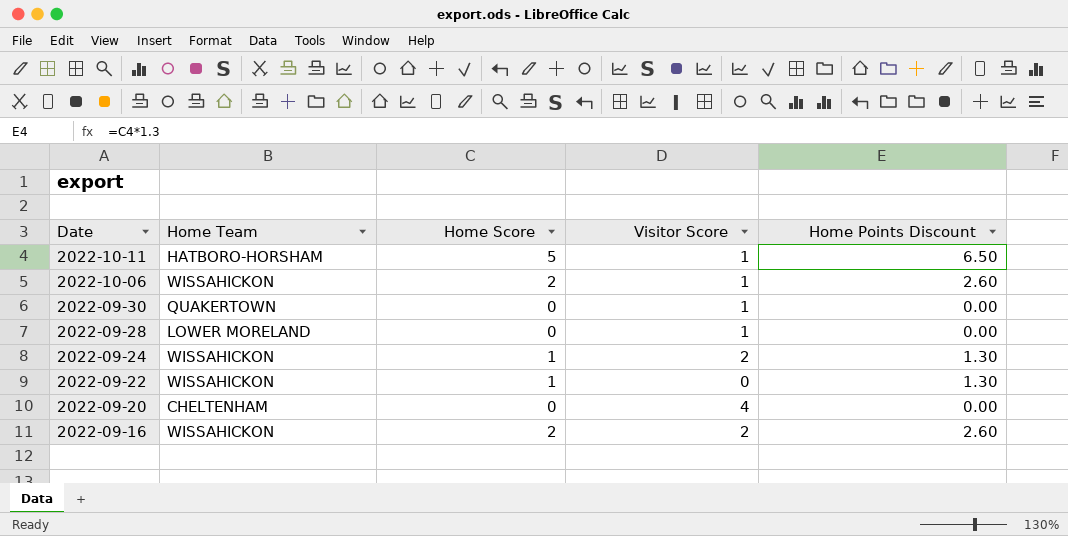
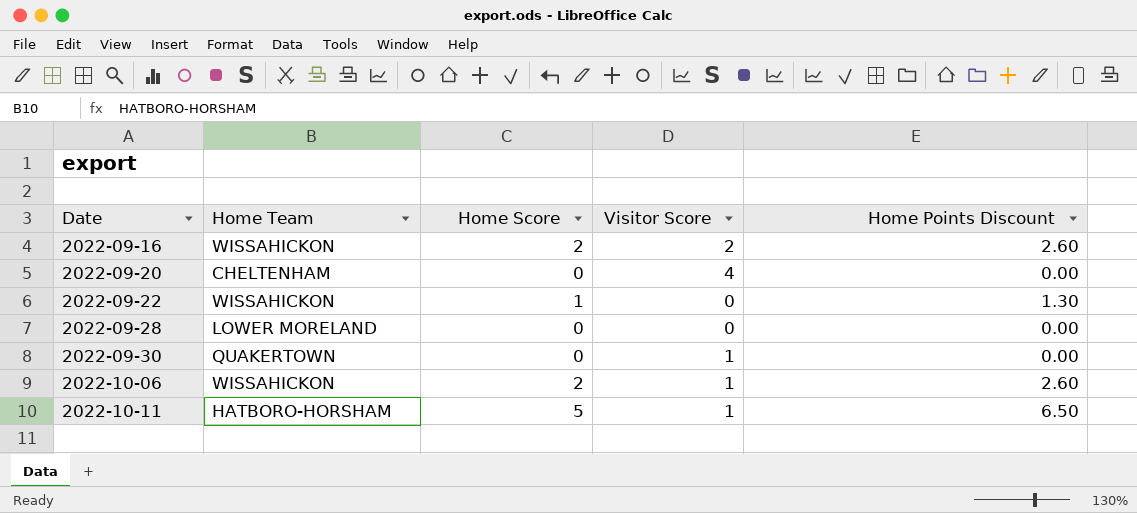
row order: Date descending -> Date ascending
row 2022-09-24: WISSAHICKON | 1 | 2 | 1.30 -> none
2022-09-28 | Visitor Score: 1 -> 0

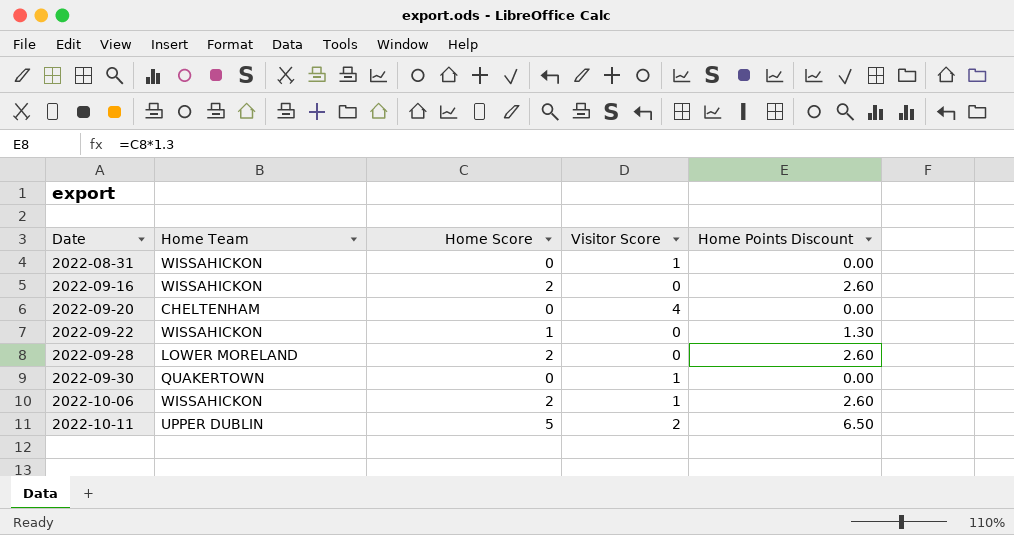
row 2022-08-31: none -> WISSAHICKON | 0 | 1 | 0.00
2022-09-16 | Visitor Score: 2 -> 0
2022-09-28 | Home Score: 0 -> 2
2022-09-28 | Home Points Discount: 0.00 -> 2.60
2022-10-11 | Home Team: HATBORO-HORSHAM -> UPPER DUBLIN
2022-10-11 | Visitor Score: 1 -> 2

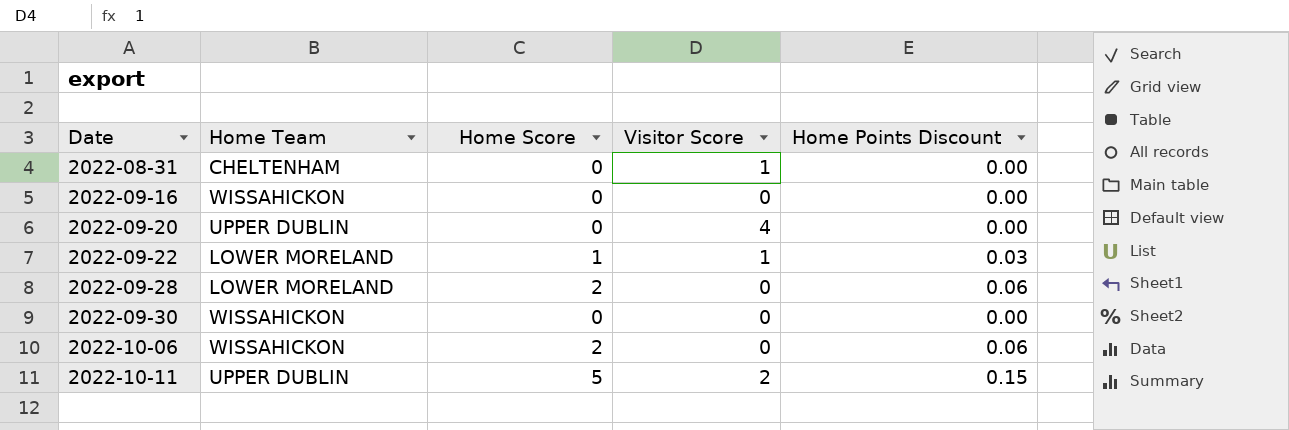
column Home Points Discount | formula: [Home Score] * 1.3 -> [Home Score] * 0.03
2022-08-31 | Home Team: WISSAHICKON -> CHELTENHAM
2022-09-16 | Home Score: 2 -> 0
2022-09-20 | Home Team: CHELTENHAM -> UPPER DUBLIN
2022-09-22 | Home Team: WISSAHICKON -> LOWER MORELAND
2022-09-22 | Visitor Score: 0 -> 1
2022-09-30 | Home Team: QUAKERTOWN -> WISSAHICKON
2022-09-30 | Visitor Score: 1 -> 0
2022-10-06 | Visitor Score: 1 -> 0

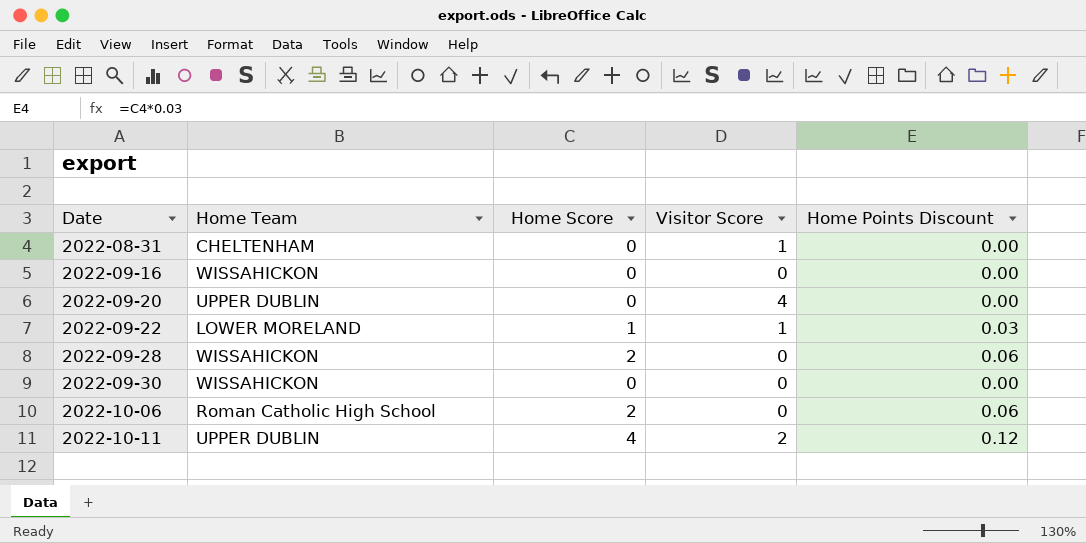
2022-09-28 | Home Team: LOWER MORELAND -> WISSAHICKON
2022-10-06 | Home Team: WISSAHICKON -> Roman Catholic High School
2022-10-11 | Home Score: 5 -> 4
2022-10-11 | Home Points Discount: 0.15 -> 0.12

